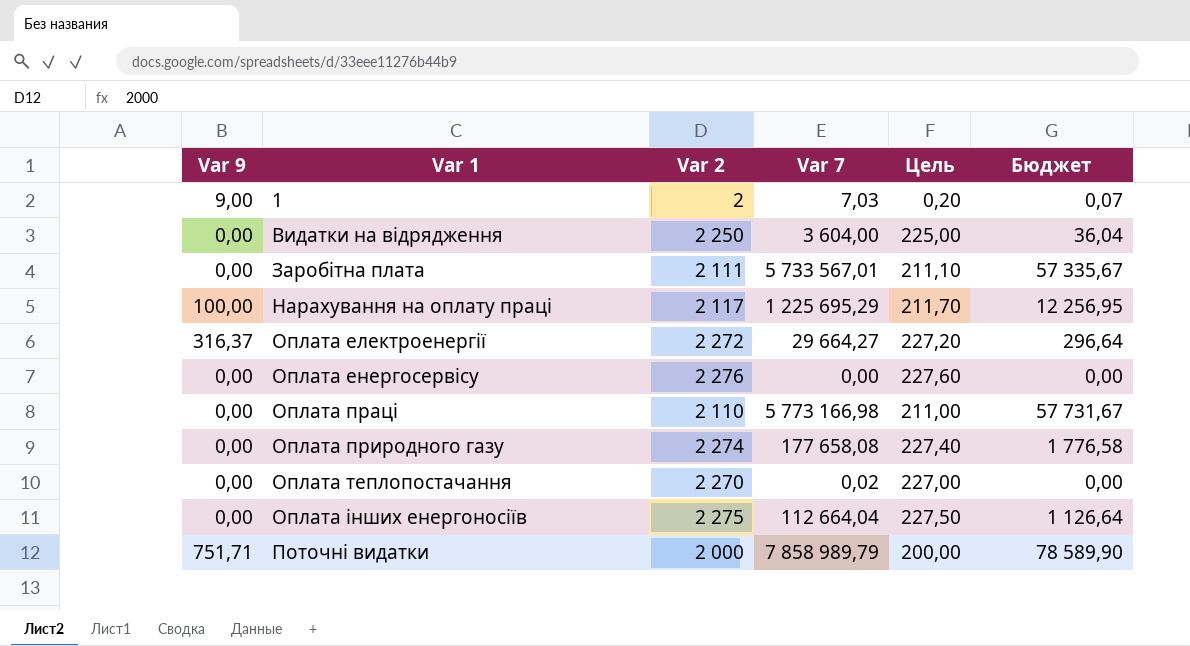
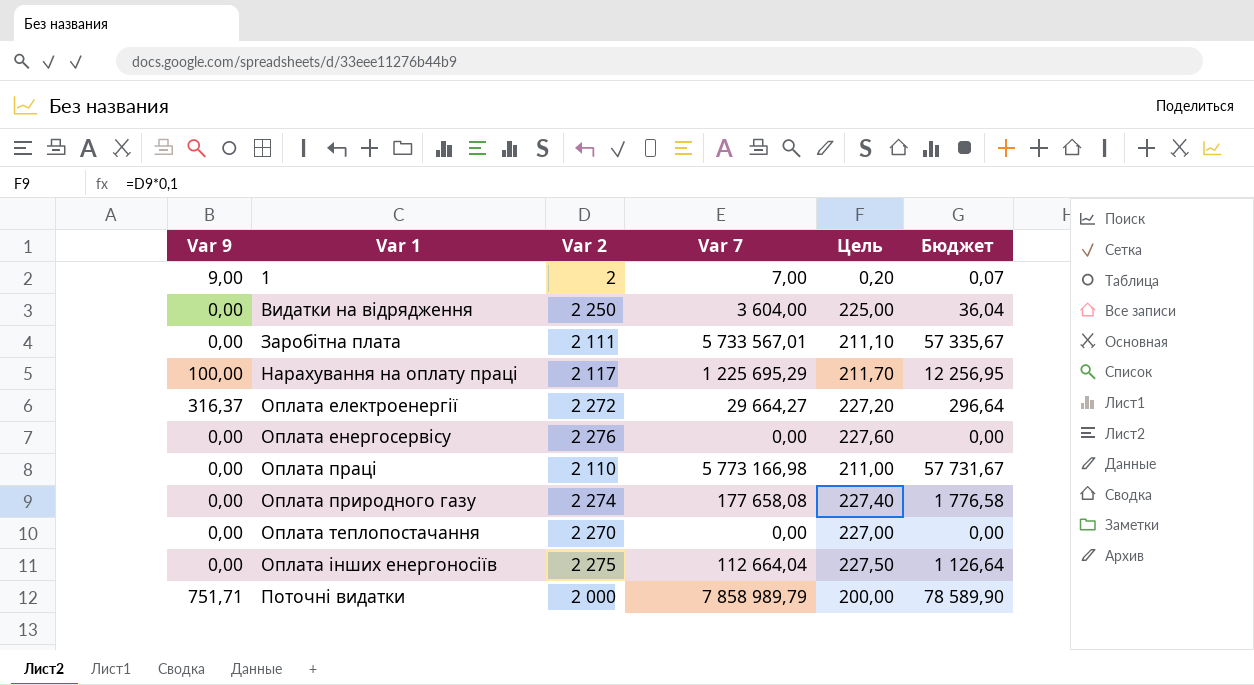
1 | Var 7: 7,03 -> 7,00
Оплата теплопостачання | Var 7: 0,02 -> 0,00

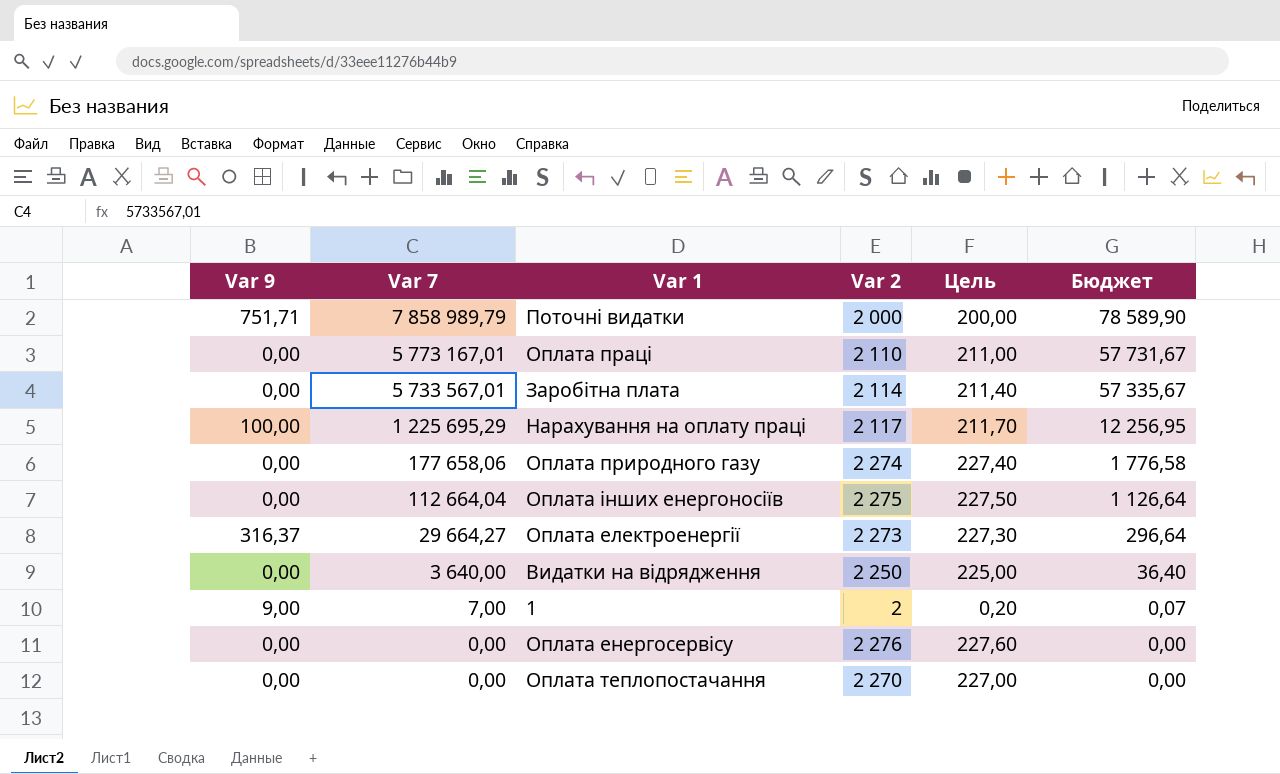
row order: Var 1 ascending -> Var 7 descending
column Var 7 | position: 4 -> 2
Оплата праці | Var 7: 5 773 166,98 -> 5 773 167,01
Заробітна плата | Var 2: 2 111 -> 2 114
Заробітна плата | Цель: 211,10 -> 211,40
Оплата природного газу | Var 7: 177 658,08 -> 177 658,06
Оплата електроенергії | Var 2: 2 272 -> 2 273
Оплата електроенергії | Цель: 227,20 -> 227,30
Видатки на відрядження | Var 7: 3 604,00 -> 3 640,00
Видатки на відрядження | Бюджет: 36,04 -> 36,40

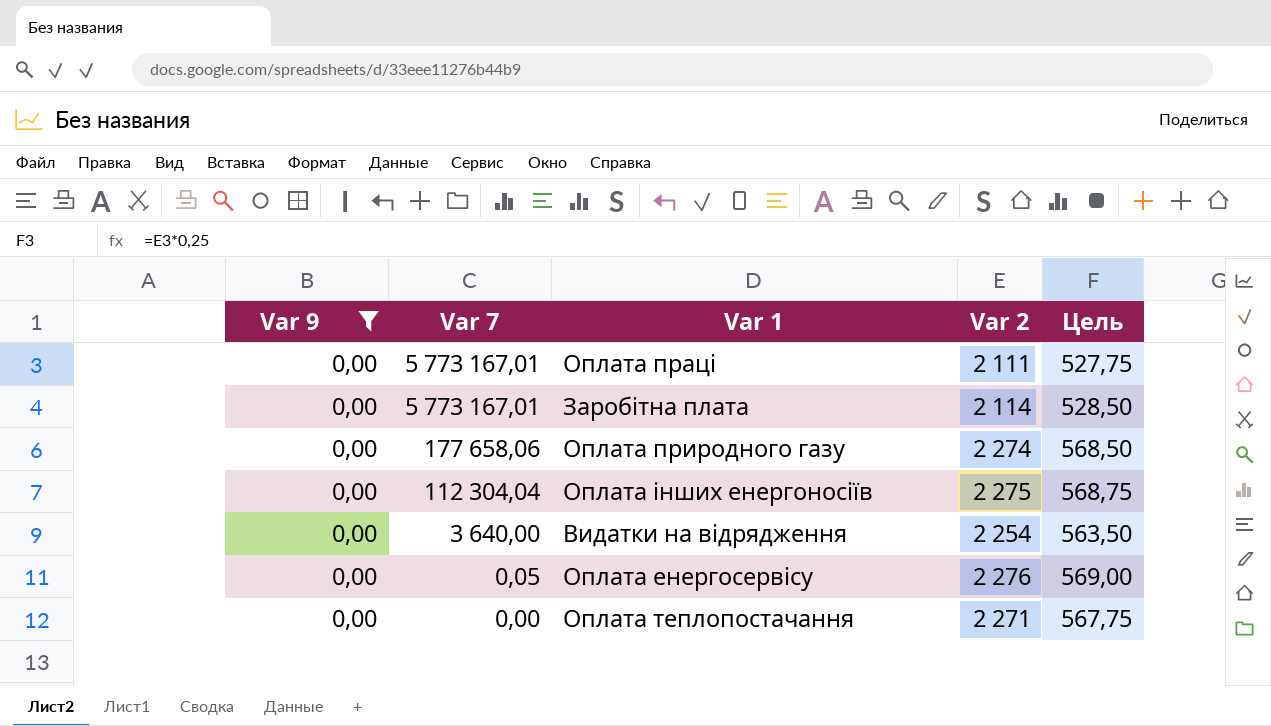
filter: none -> Var 9 = 0,00
column Бюджет | formula: [Var 7] * 0,01 -> none
column Цель | formula: [Var 2] * 0,1 -> [Var 2] * 0,25
Оплата праці | Var 2: 2 110 -> 2 111
Заробітна плата | Var 7: 5 733 567,01 -> 5 773 167,01
Оплата інших енергоносіїв | Var 7: 112 664,04 -> 112 304,04
Видатки на відрядження | Var 2: 2 250 -> 2 254
Оплата енергосервісу | Var 7: 0,00 -> 0,05
Оплата теплопостачання | Var 2: 2 270 -> 2 271

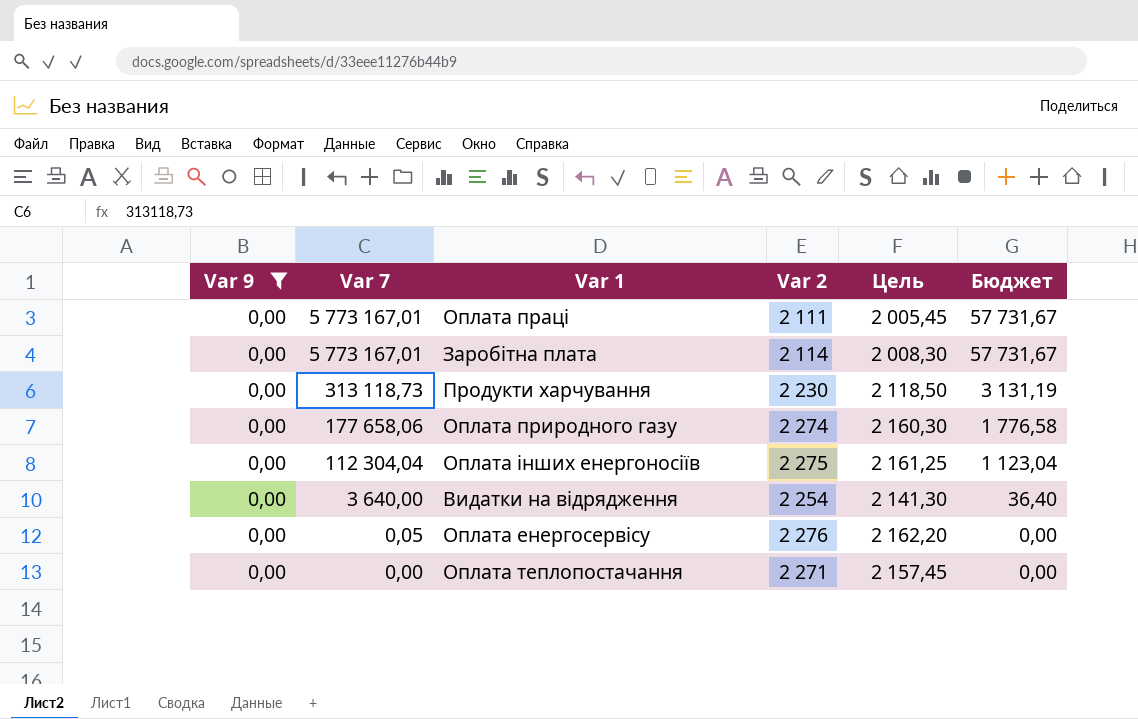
column Цель | formula: [Var 2] * 0,25 -> [Var 2] * 0,95
column Бюджет | formula: none -> [Var 7] * 0,01
row Продукти харчування: none -> 0,00 | 313 118,73 | 2 230 | 2 118,50 | 3 131,19

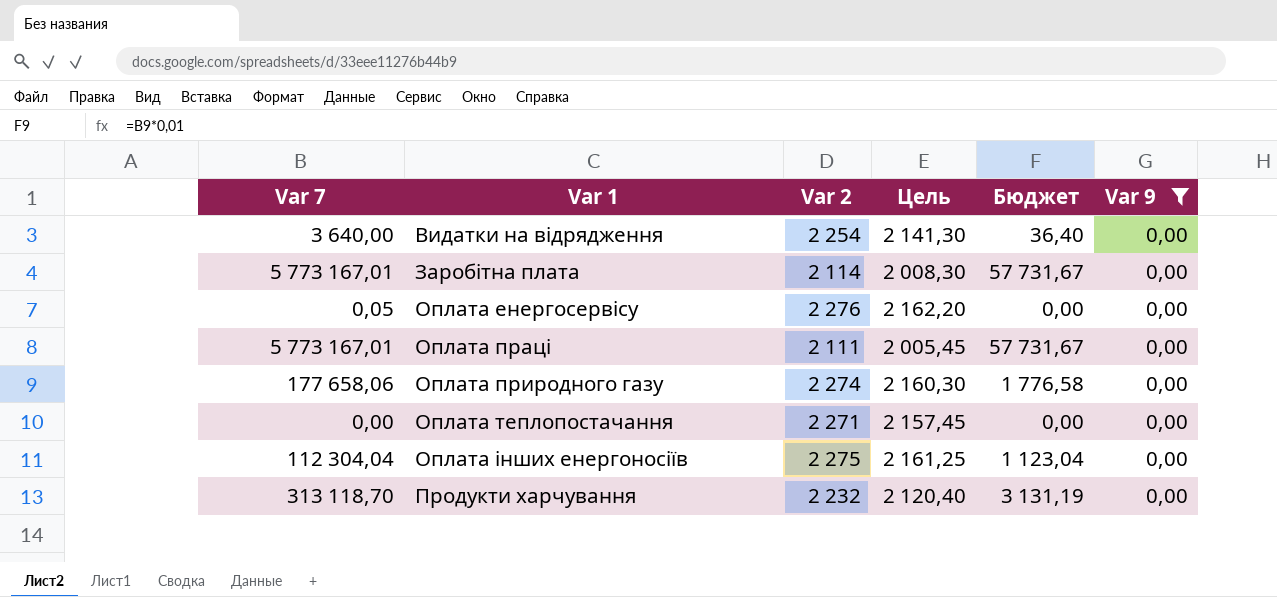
row order: Var 7 descending -> Var 1 ascending
column Var 9 | position: 1 -> 6
Продукти харчування | Var 7: 313 118,73 -> 313 118,70
Продукти харчування | Var 2: 2 230 -> 2 232
Продукти харчування | Цель: 2 118,50 -> 2 120,40

